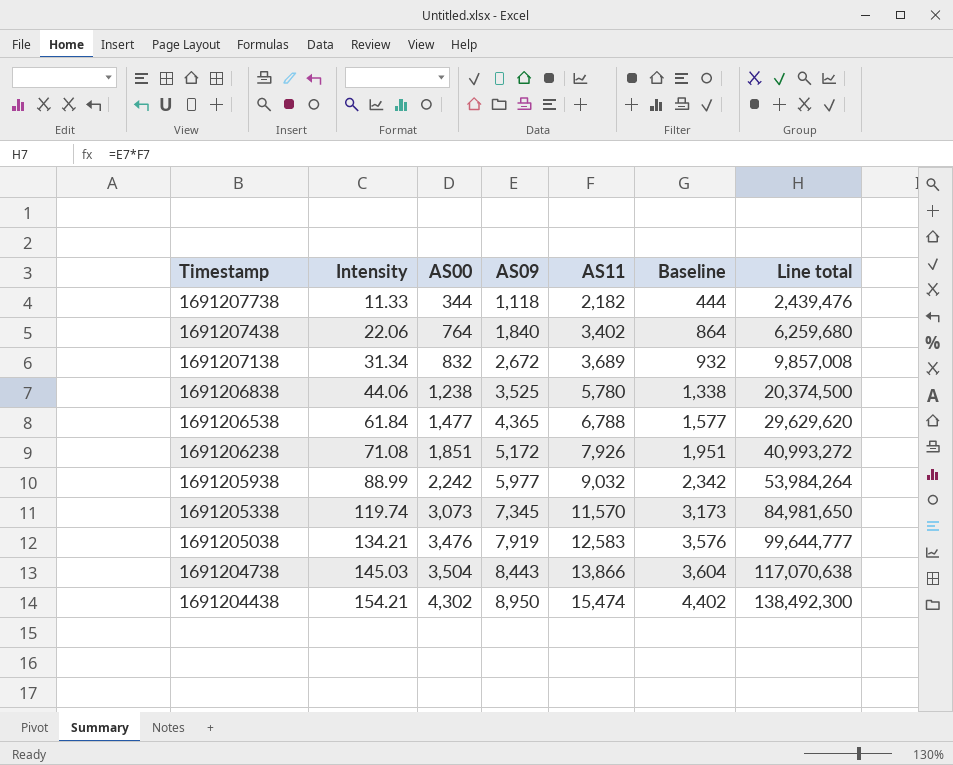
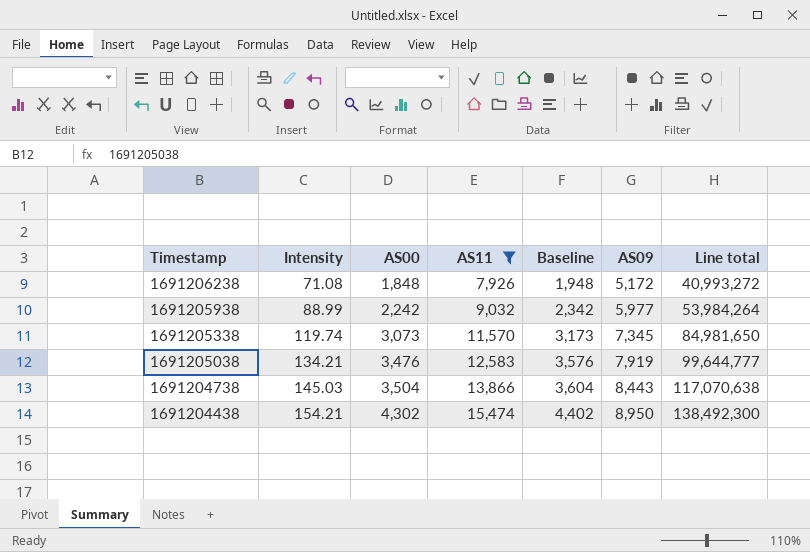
filter: none -> AS11 >= 7,926
column AS09 | position: 4 -> 6
1691206238 | AS00: 1,851 -> 1,848
1691206238 | Baseline: 1,951 -> 1,948

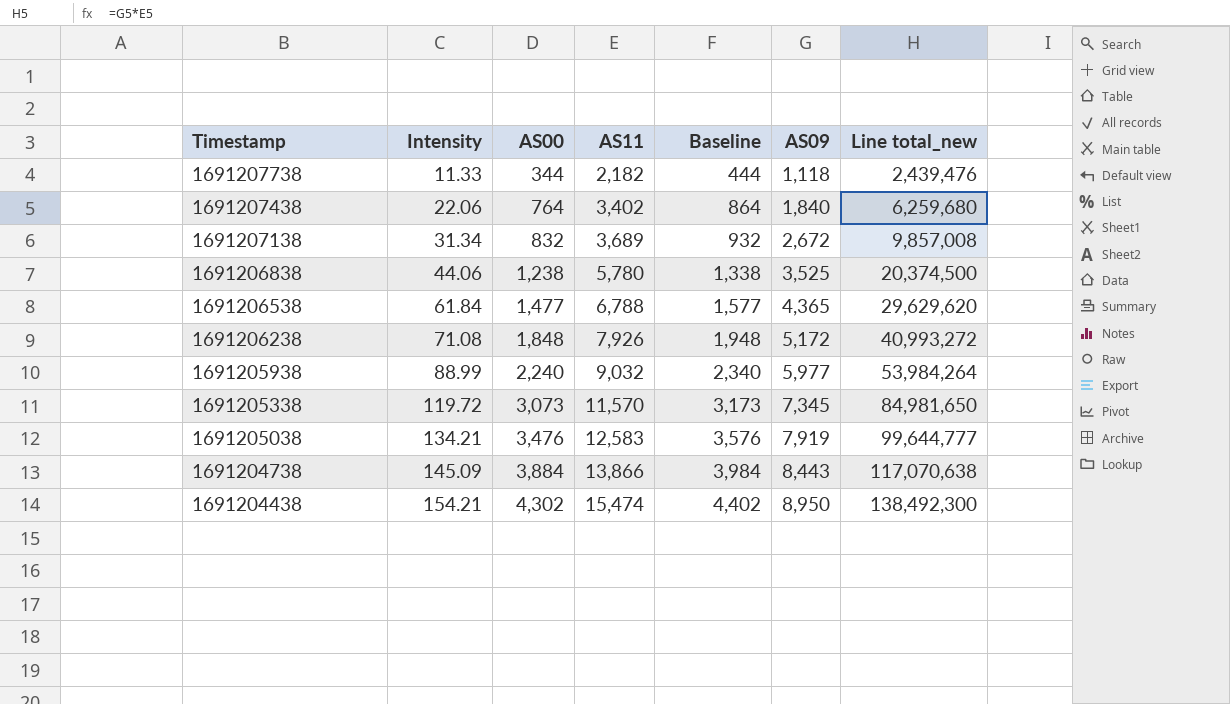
filter: AS11 >= 7,926 -> none
column name: Line total -> Line total_new
1691205938 | AS00: 2,242 -> 2,240
1691205938 | Baseline: 2,342 -> 2,340
1691205338 | Intensity: 119.74 -> 119.72
1691204738 | Intensity: 145.03 -> 145.09
1691204738 | AS00: 3,504 -> 3,884
1691204738 | Baseline: 3,604 -> 3,984

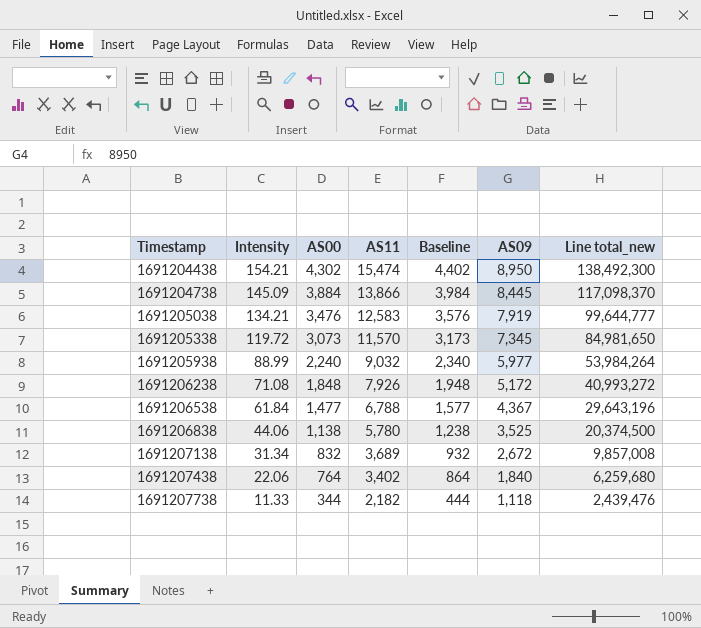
row order: Timestamp descending -> Timestamp ascending
1691204738 | AS09: 8,443 -> 8,445
1691204738 | Line total_new: 117,070,638 -> 117,098,370
1691206538 | AS09: 4,365 -> 4,367
1691206538 | Line total_new: 29,629,620 -> 29,643,196
1691206838 | AS00: 1,238 -> 1,138
1691206838 | Baseline: 1,338 -> 1,238

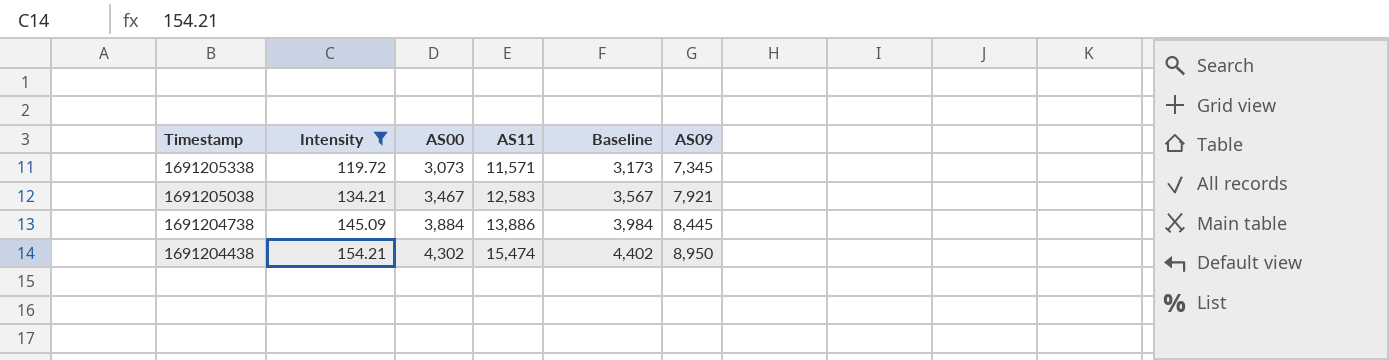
filter: none -> Intensity >= 119.72
row order: Timestamp ascending -> Timestamp descending
column Line total_new | formula: [AS11] * [AS09] -> none
1691205338 | AS11: 11,570 -> 11,571
1691205038 | AS00: 3,476 -> 3,467
1691205038 | Baseline: 3,576 -> 3,567
1691205038 | AS09: 7,919 -> 7,921
1691204738 | AS11: 13,866 -> 13,886

